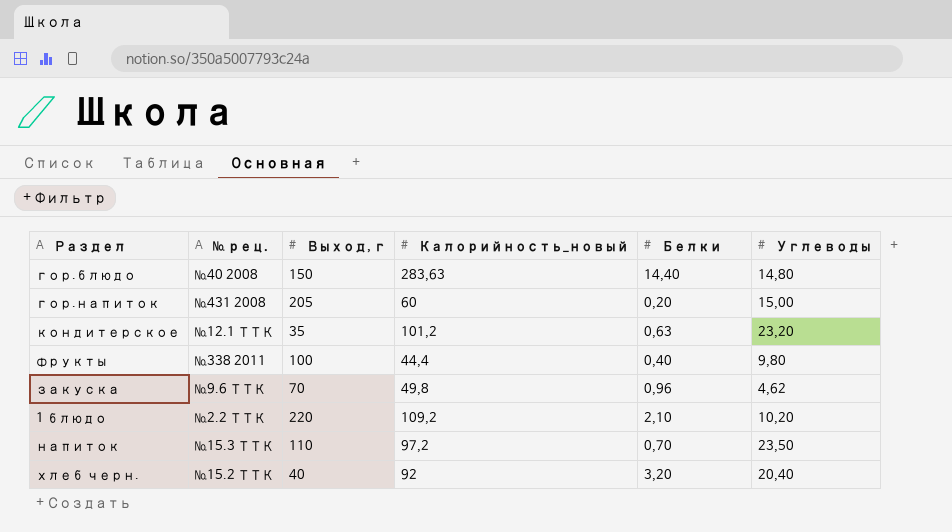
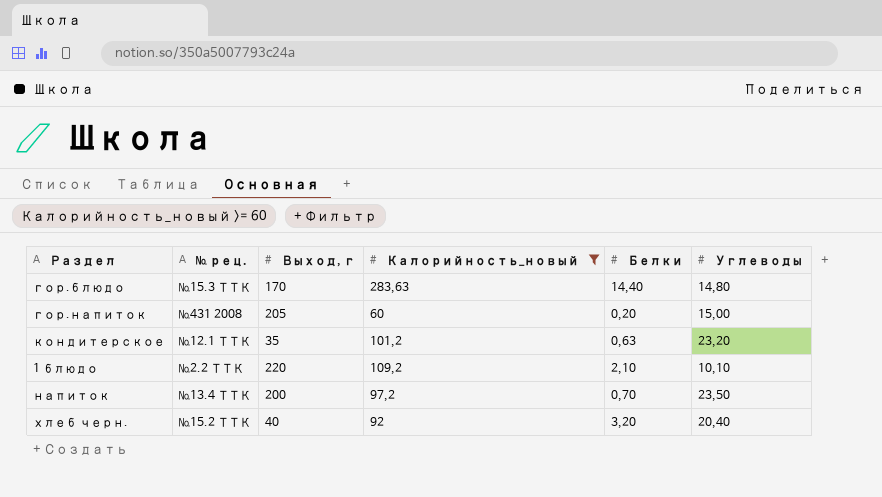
filter: none -> Калорийность_новый >= 60
гор.блюдо | № рец.: №40 2008 -> №15.3 ТТК
гор.блюдо | Выход, г: 150 -> 170
1 блюдо | Углеводы: 10,20 -> 10,10
напиток | № рец.: №15.3 ТТК -> №13.4 ТТК
напиток | Выход, г: 110 -> 200

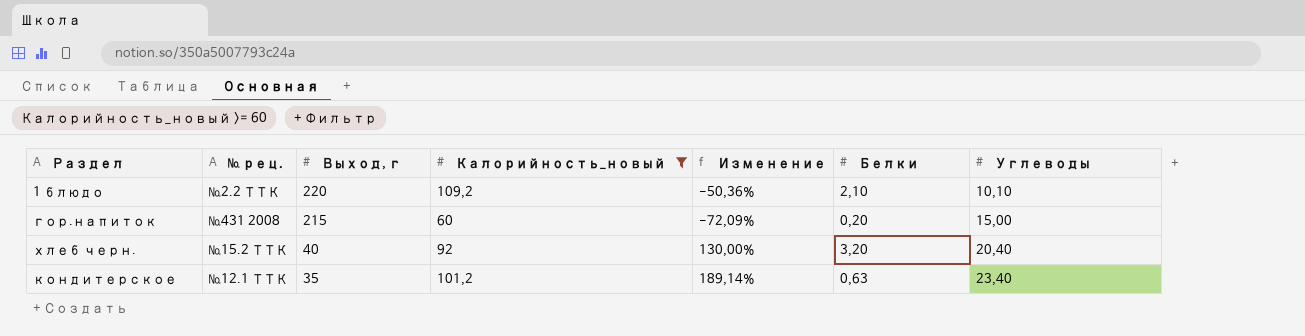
row order: none -> Выход, г descending
column Изменение | formula: none -> ([Калорийность_новый] - [Выход, г]) / [Выход, г]
row гор.блюдо: №15.3 ТТК | 170 | 283,63 | 14,40 | 14,80 -> none
row напиток: №13.4 ТТК | 200 | 97,2 | 0,70 | 23,50 -> none
гор.напиток | Выход, г: 205 -> 215
кондитерское | Углеводы: 23,20 -> 23,40

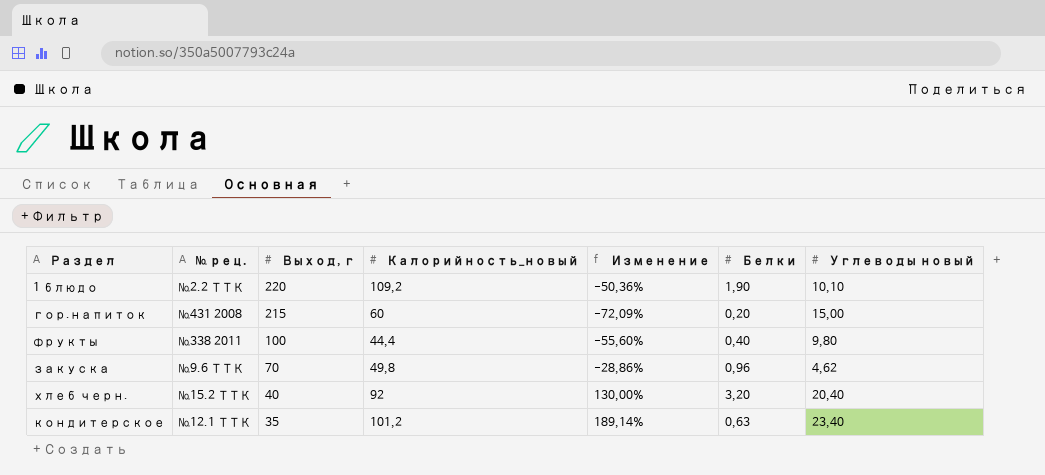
filter: Калорийность_новый >= 60 -> none
column name: Углеводы -> Углеводы новый
1 блюдо | Белки: 2,10 -> 1,90

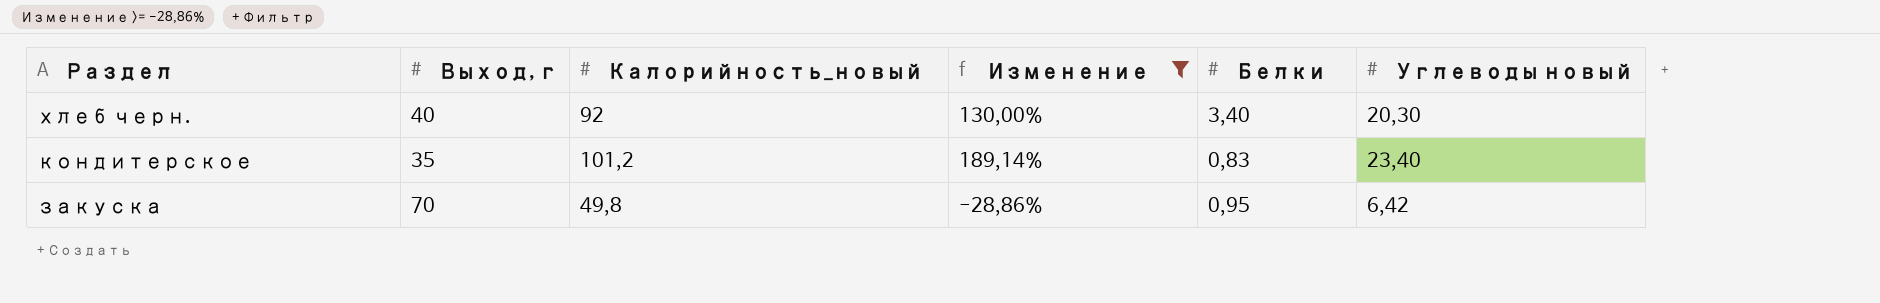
filter: none -> Изменение >= -28,86%
row order: Выход, г descending -> Раздел descending
column № рец. | position: 2 -> none
хлеб черн. | Белки: 3,20 -> 3,40
хлеб черн. | Углеводы новый: 20,40 -> 20,30
кондитерское | Белки: 0,63 -> 0,83
закуска | Белки: 0,96 -> 0,95
закуска | Углеводы новый: 4,62 -> 6,42

